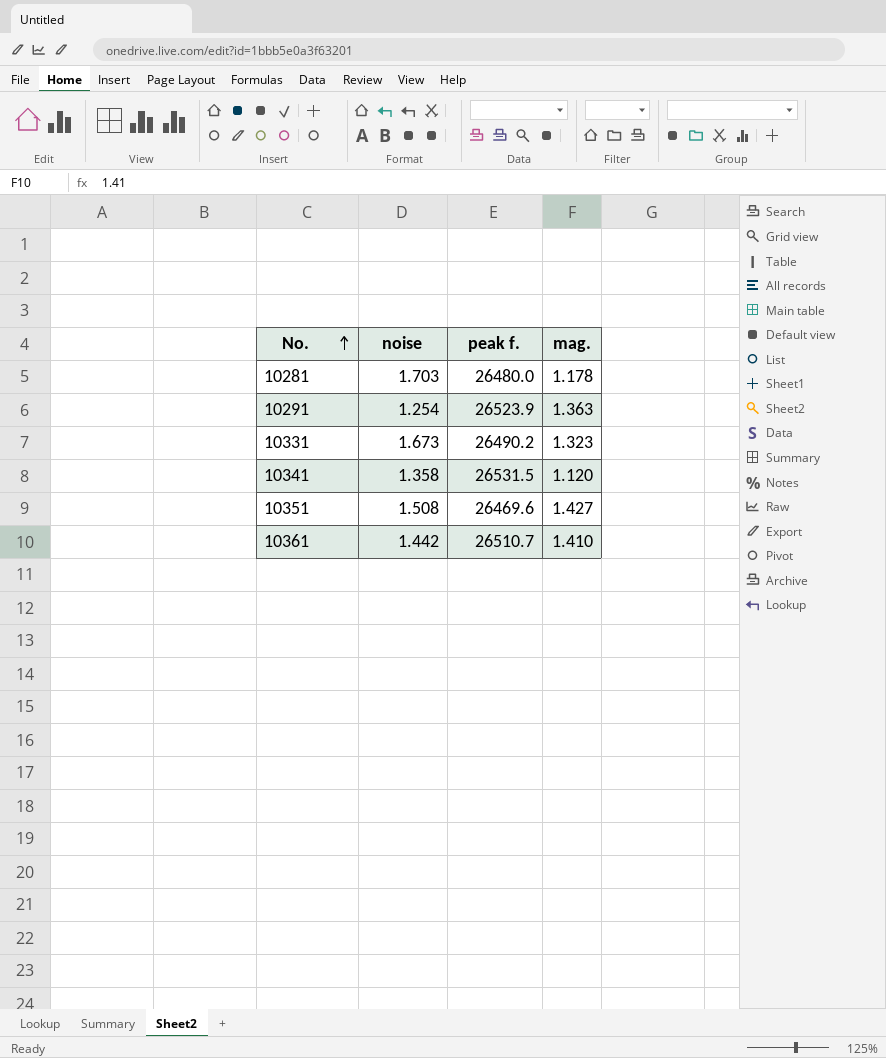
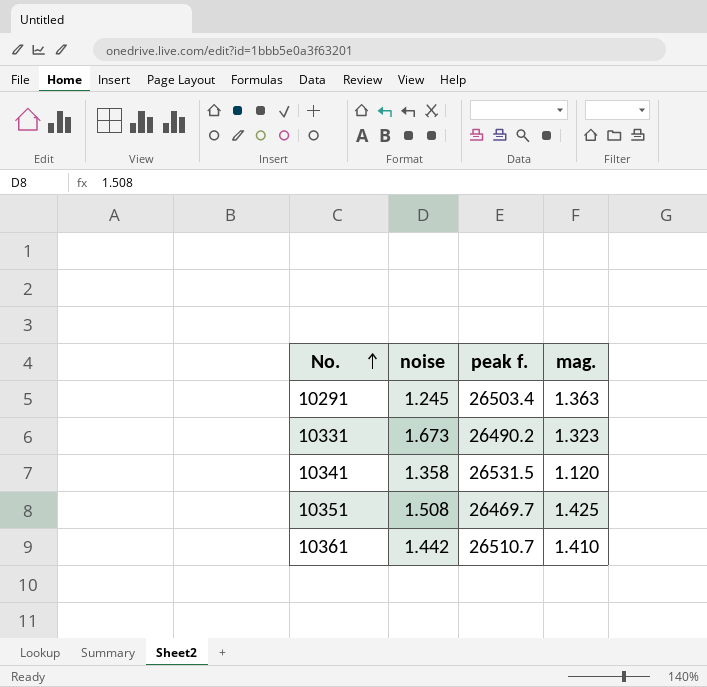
row 10281: 1.703 | 26480.0 | 1.178 -> none
10291 | noise: 1.254 -> 1.245
10291 | peak f.: 26523.9 -> 26503.4
10351 | peak f.: 26469.6 -> 26469.7
10351 | mag.: 1.427 -> 1.425

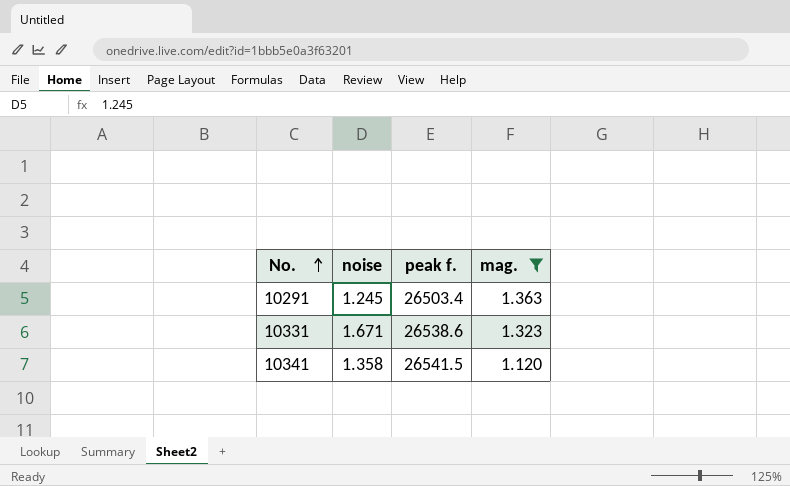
filter: none -> mag. <= 1.363
10331 | noise: 1.673 -> 1.671
10331 | peak f.: 26490.2 -> 26538.6
10341 | peak f.: 26531.5 -> 26541.5

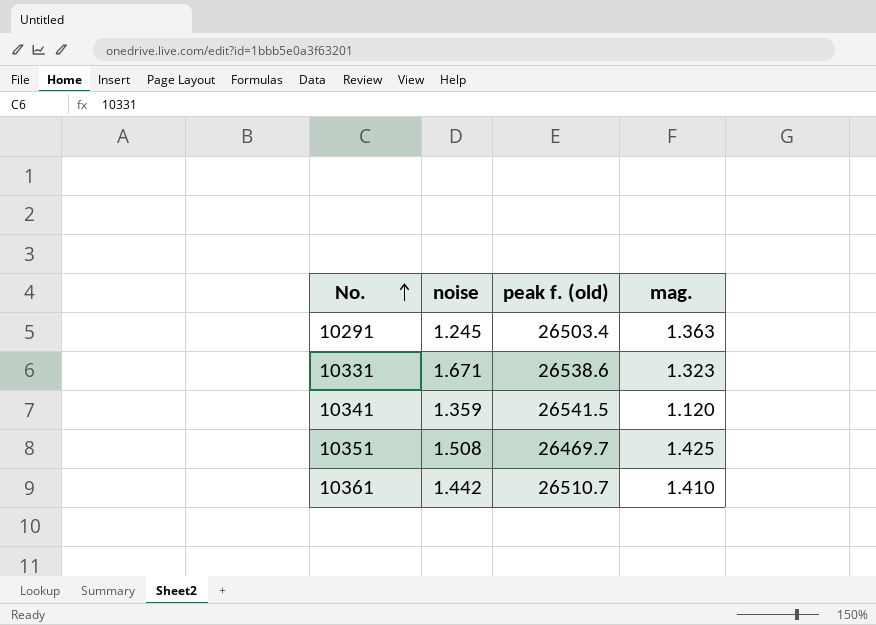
filter: mag. <= 1.363 -> none
column name: peak f. -> peak f. (old)
10341 | noise: 1.358 -> 1.359

